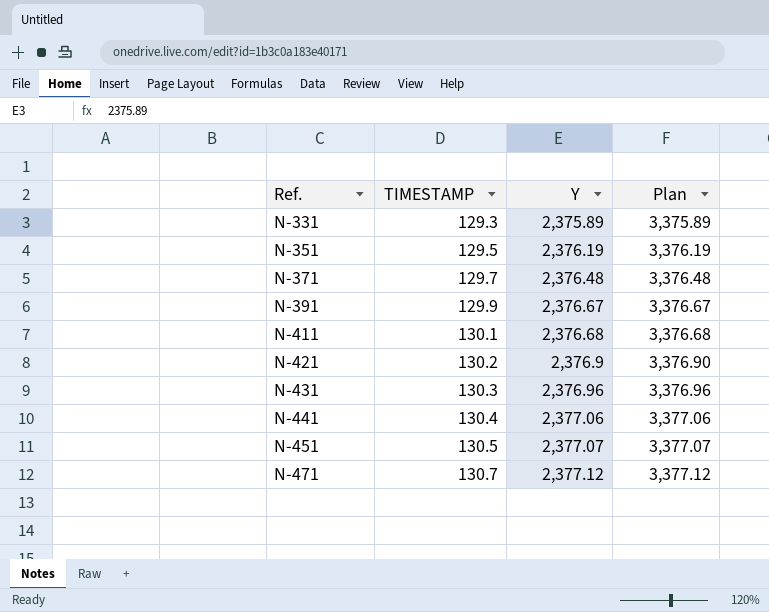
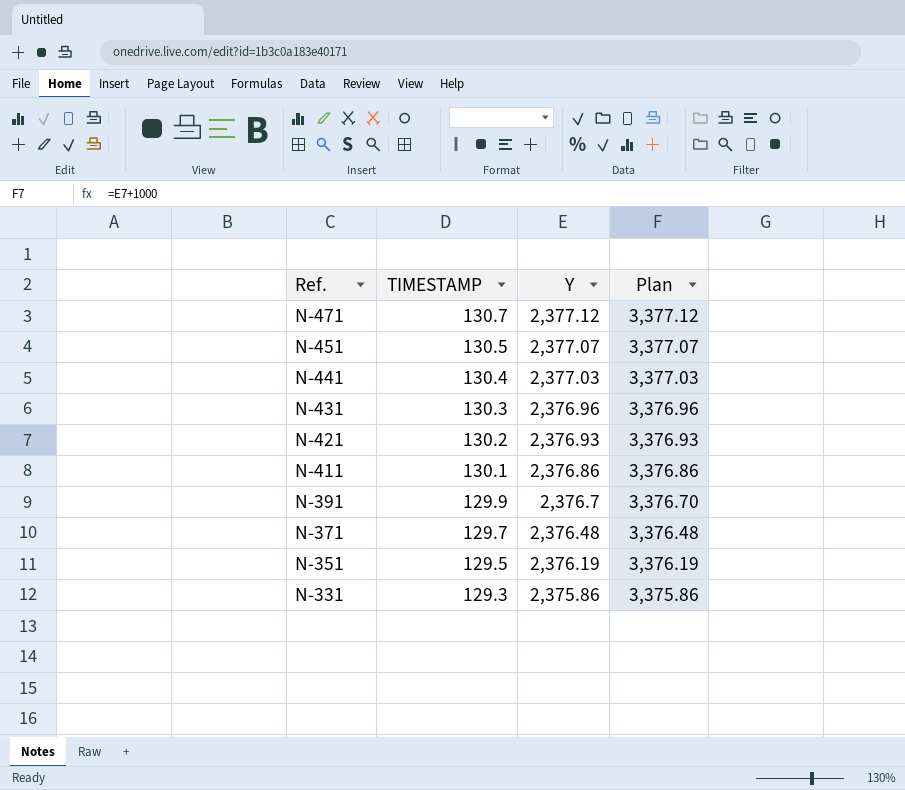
row order: Ref. ascending -> Ref. descending
N-441 | Y: 2,377.06 -> 2,377.03
N-441 | Plan: 3,377.06 -> 3,377.03
N-421 | Y: 2,376.9 -> 2,376.93
N-421 | Plan: 3,376.90 -> 3,376.93
N-411 | Y: 2,376.68 -> 2,376.86
N-411 | Plan: 3,376.68 -> 3,376.86
N-391 | Y: 2,376.67 -> 2,376.7
N-391 | Plan: 3,376.67 -> 3,376.70
N-331 | Y: 2,375.89 -> 2,375.86
N-331 | Plan: 3,375.89 -> 3,375.86

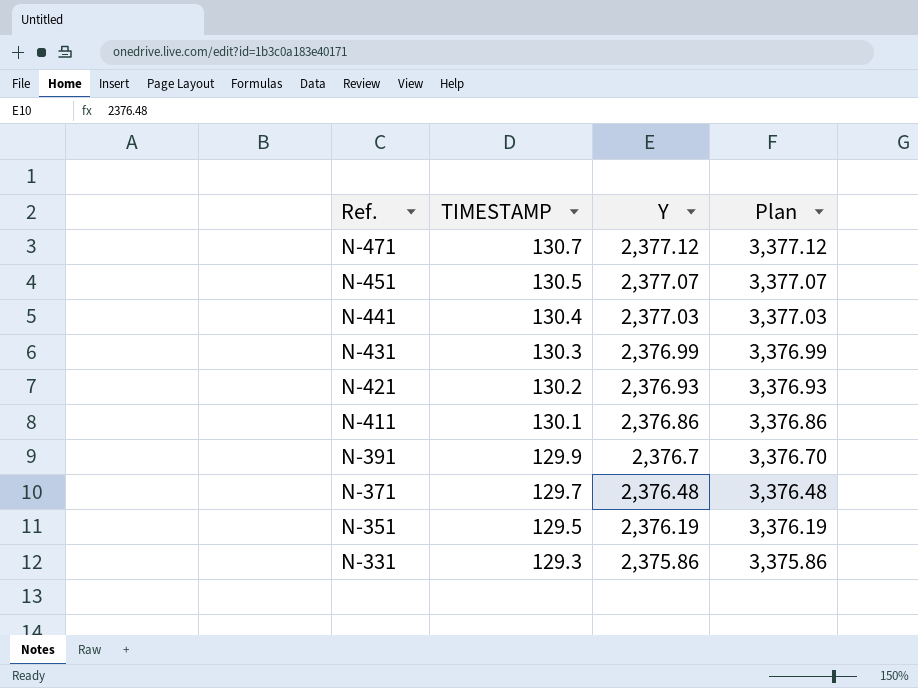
N-431 | Y: 2,376.96 -> 2,376.99
N-431 | Plan: 3,376.96 -> 3,376.99

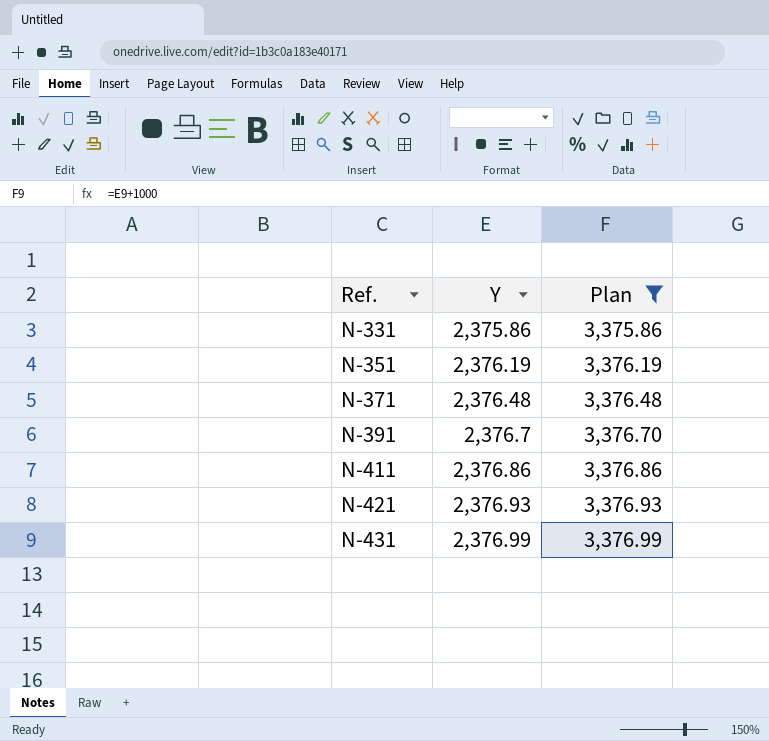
filter: none -> Plan <= 3,376.99
row order: Ref. descending -> Ref. ascending
column TIMESTAMP | position: 2 -> none

